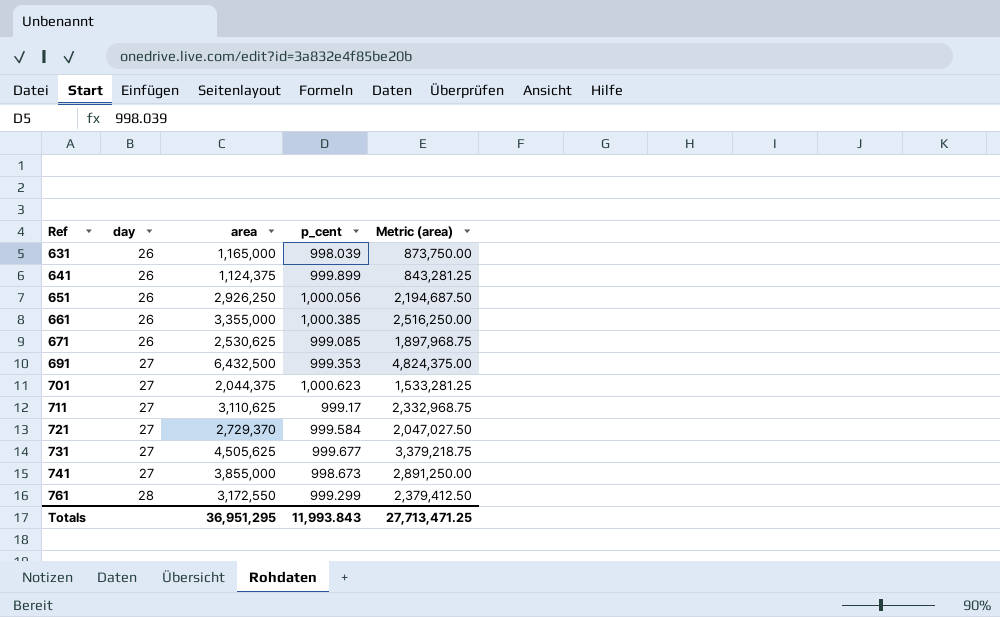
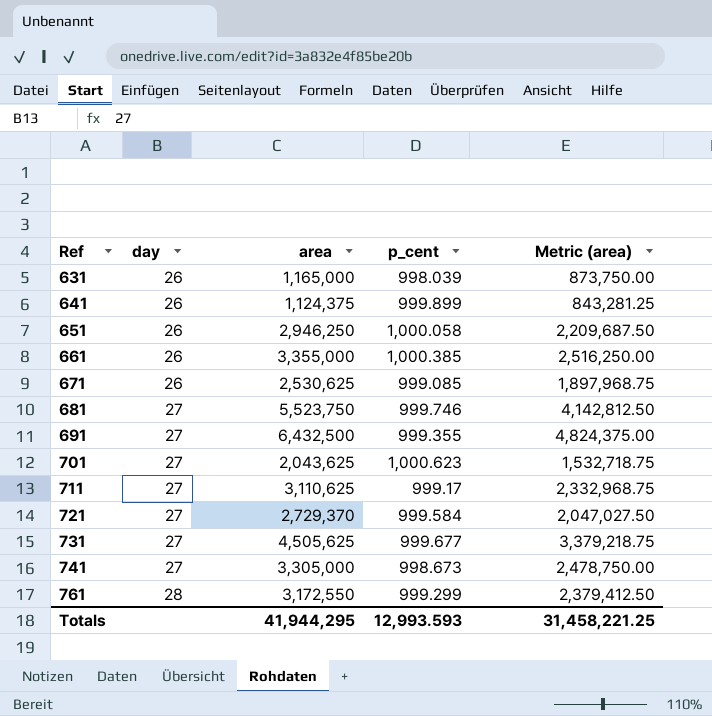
651 | area: 2,926,250 -> 2,946,250
651 | p_cent: 1,000.056 -> 1,000.058
651 | Metric (area): 2,194,687.50 -> 2,209,687.50
row 681: none -> 27 | 5,523,750 | 999.746 | 4,142,812.50
691 | p_cent: 999.353 -> 999.355
701 | area: 2,044,375 -> 2,043,625
701 | Metric (area): 1,533,281.25 -> 1,532,718.75
741 | area: 3,855,000 -> 3,305,000
741 | Metric (area): 2,891,250.00 -> 2,478,750.00
Totals | area: 36,951,295 -> 41,944,295
Totals | p_cent: 11,993.843 -> 12,993.593
Totals | Metric (area): 27,713,471.25 -> 31,458,221.25

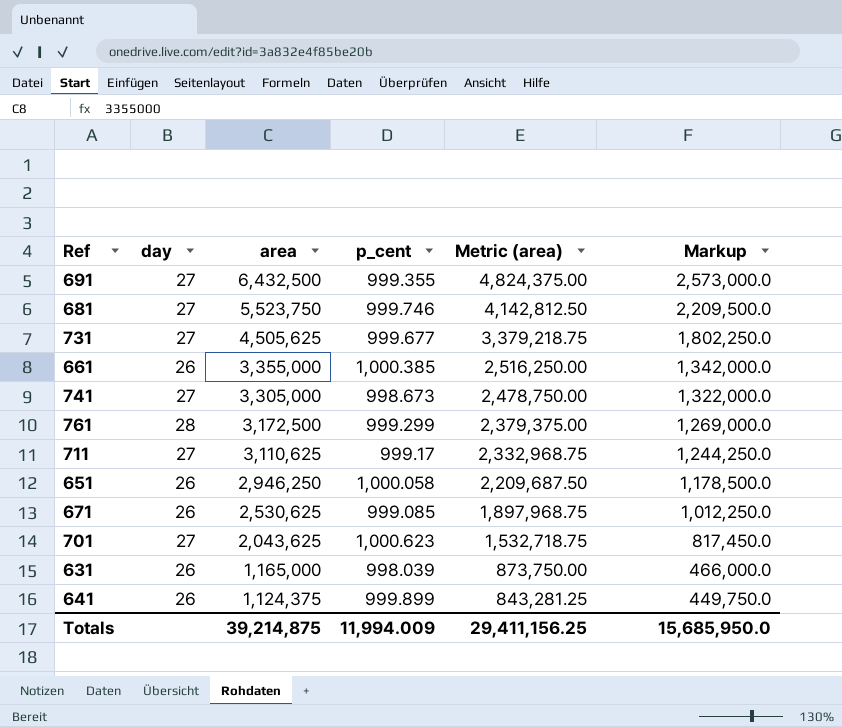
row order: Ref ascending -> area descending
column Markup | formula: none -> [area] * 0.4
row 721: 27 | 2,729,370 | 999.584 | 2,047,027.50 -> none
761 | area: 3,172,550 -> 3,172,500
761 | Metric (area): 2,379,412.50 -> 2,379,375.00
Totals | area: 41,944,295 -> 39,214,875
Totals | p_cent: 12,993.593 -> 11,994.009
Totals | Metric (area): 31,458,221.25 -> 29,411,156.25

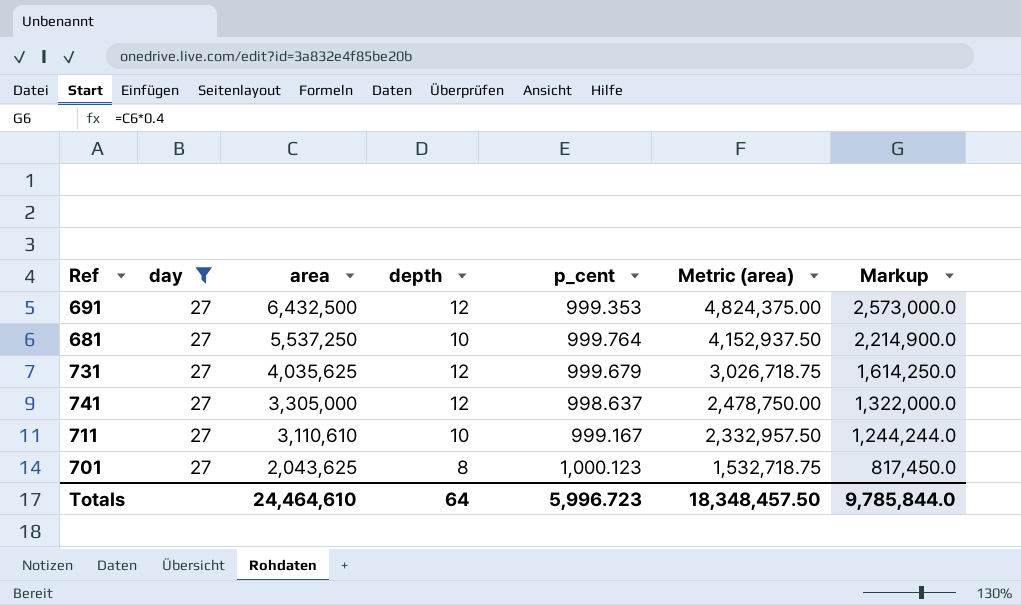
filter: none -> day = 27
column depth | position: none -> 4
691 | p_cent: 999.355 -> 999.353
681 | area: 5,523,750 -> 5,537,250
681 | p_cent: 999.746 -> 999.764
681 | Metric (area): 4,142,812.50 -> 4,152,937.50
681 | Markup: 2,209,500.0 -> 2,214,900.0
731 | area: 4,505,625 -> 4,035,625
731 | p_cent: 999.677 -> 999.679
731 | Metric (area): 3,379,218.75 -> 3,026,718.75
731 | Markup: 1,802,250.0 -> 1,614,250.0
741 | p_cent: 998.673 -> 998.637
711 | area: 3,110,625 -> 3,110,610
711 | p_cent: 999.17 -> 999.167
711 | Metric (area): 2,332,968.75 -> 2,332,957.50
711 | Markup: 1,244,250.0 -> 1,244,244.0
701 | p_cent: 1,000.623 -> 1,000.123
Totals | area: 39,214,875 -> 24,464,610
Totals | p_cent: 11,994.009 -> 5,996.723
Totals | Metric (area): 29,411,156.25 -> 18,348,457.50
Totals | Markup: 15,685,950.0 -> 9,785,844.0

